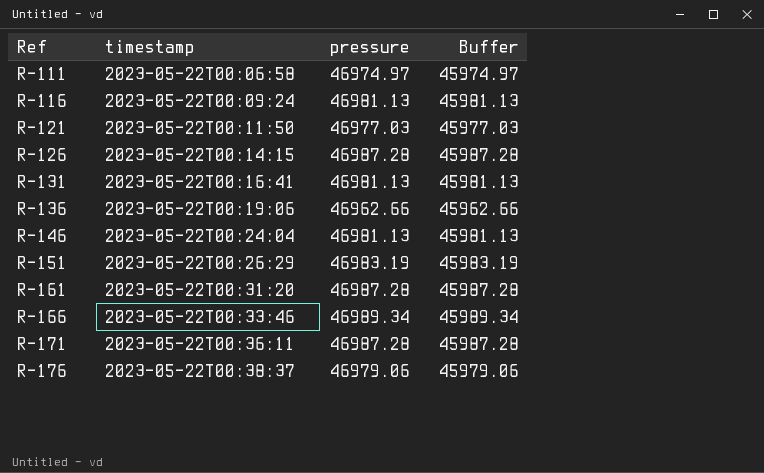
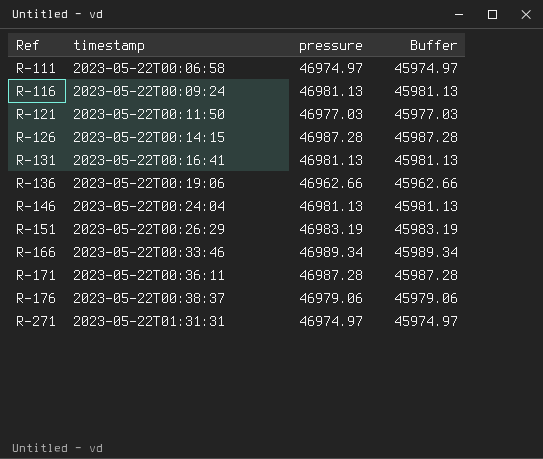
row R-161: 2023-05-22T00:31:20 | 46987.28 | 45987.28 -> none
row R-271: none -> 2023-05-22T01:31:31 | 46974.97 | 45974.97

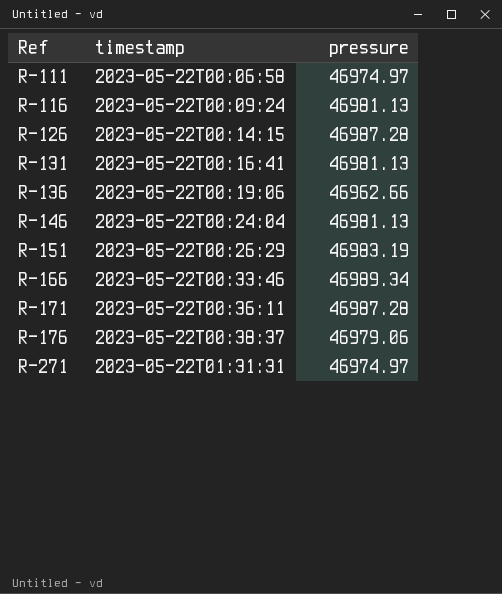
column Buffer | formula: [pressure] - 1000 -> none
row R-121: 2023-05-22T00:11:50 | 46977.03 | 45977.03 -> none

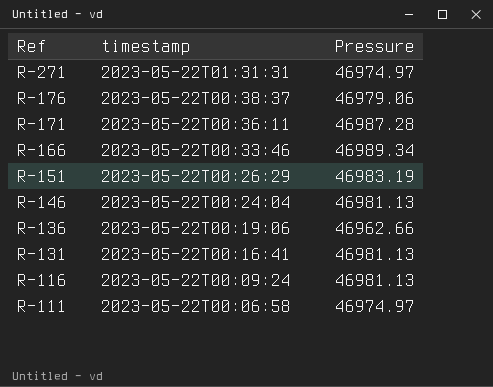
row order: Ref ascending -> Ref descending
column name: pressure -> Pressure
row R-126: 2023-05-22T00:14:15 | 46987.28 -> none

